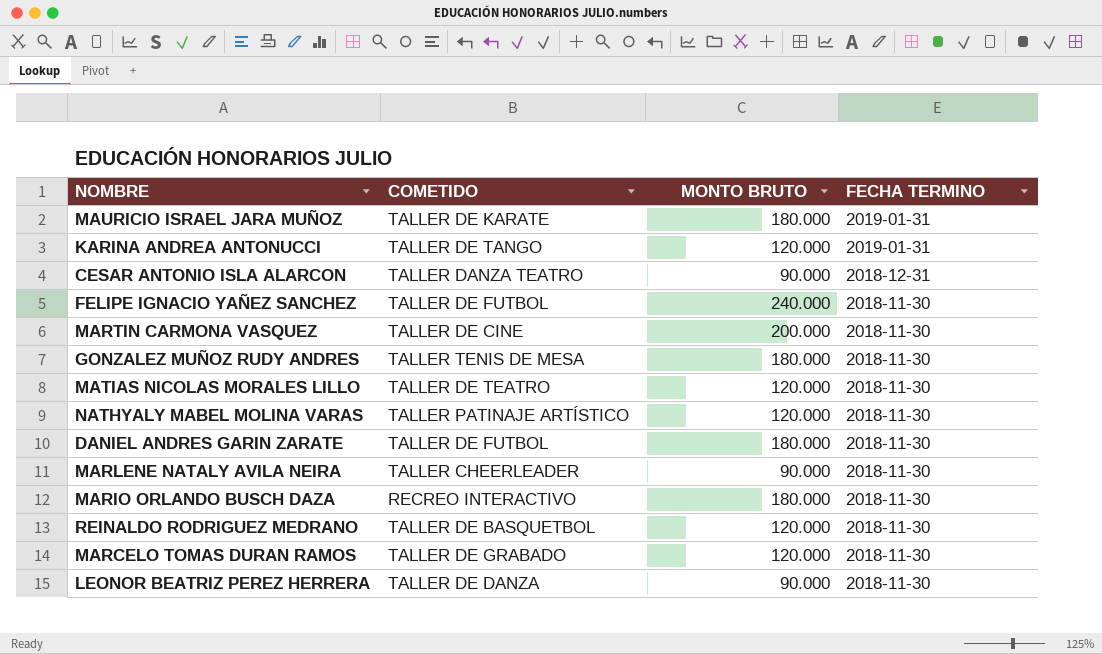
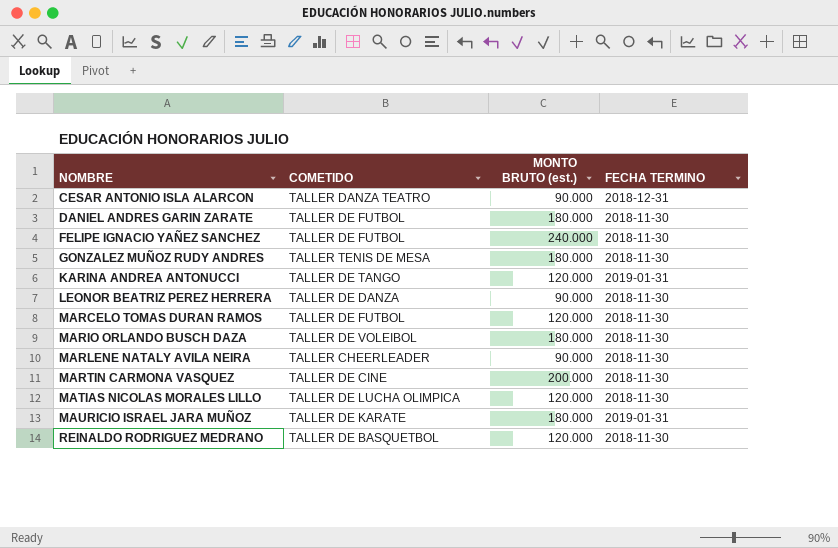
row order: FECHA TERMINO descending -> NOMBRE ascending
column name: MONTO BRUTO -> MONTO BRUTO (est.)
row NATHYALY MABEL MOLINA VARAS: TALLER PATINAJE ARTÍSTICO | 120.000 | 2018-11-30 -> none
MARCELO TOMAS DURAN RAMOS | COMETIDO: TALLER DE GRABADO -> TALLER DE FUTBOL
MARIO ORLANDO BUSCH DAZA | COMETIDO: RECREO INTERACTIVO -> TALLER DE VOLEIBOL
MATIAS NICOLAS MORALES LILLO | COMETIDO: TALLER DE TEATRO -> TALLER DE LUCHA OLIMPICA

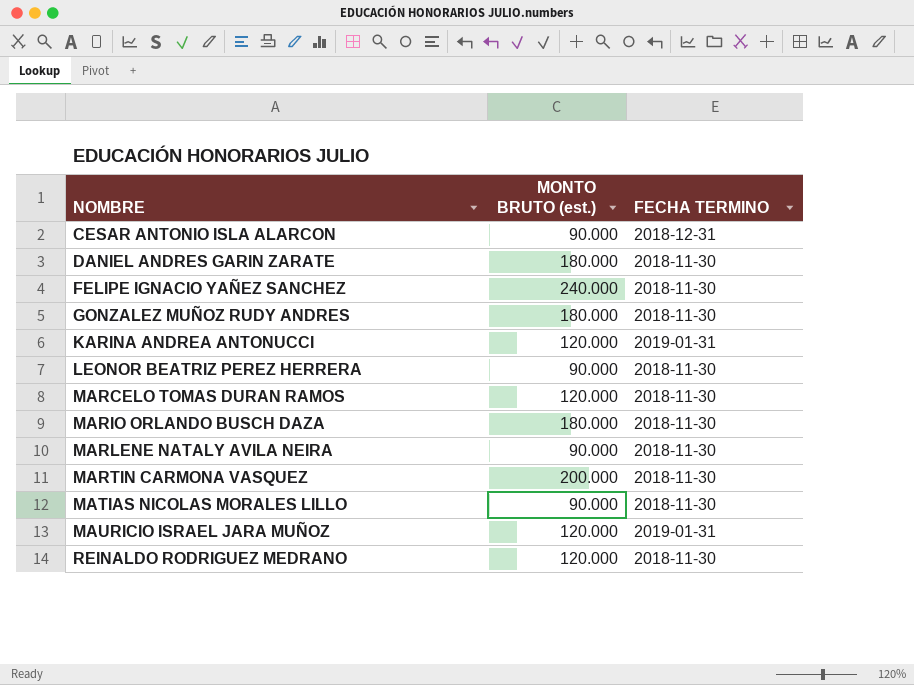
column COMETIDO | position: 2 -> none
MATIAS NICOLAS MORALES LILLO | MONTO BRUTO (est.): 120.000 -> 90.000
MAURICIO ISRAEL JARA MUÑOZ | MONTO BRUTO (est.): 180.000 -> 120.000

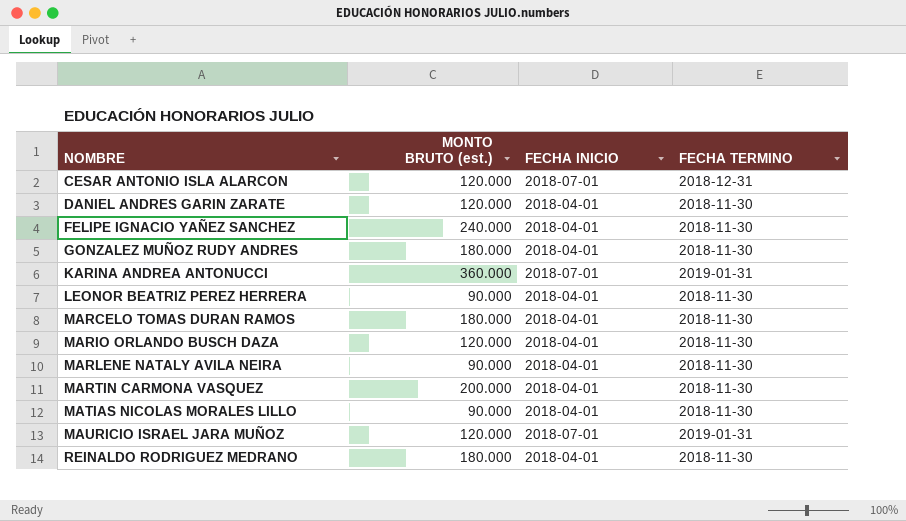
column FECHA INICIO | position: none -> 3
CESAR ANTONIO ISLA ALARCON | MONTO BRUTO (est.): 90.000 -> 120.000
DANIEL ANDRES GARIN ZARATE | MONTO BRUTO (est.): 180.000 -> 120.000
KARINA ANDREA ANTONUCCI | MONTO BRUTO (est.): 120.000 -> 360.000
MARCELO TOMAS DURAN RAMOS | MONTO BRUTO (est.): 120.000 -> 180.000
MARIO ORLANDO BUSCH DAZA | MONTO BRUTO (est.): 180.000 -> 120.000
REINALDO RODRIGUEZ MEDRANO | MONTO BRUTO (est.): 120.000 -> 180.000

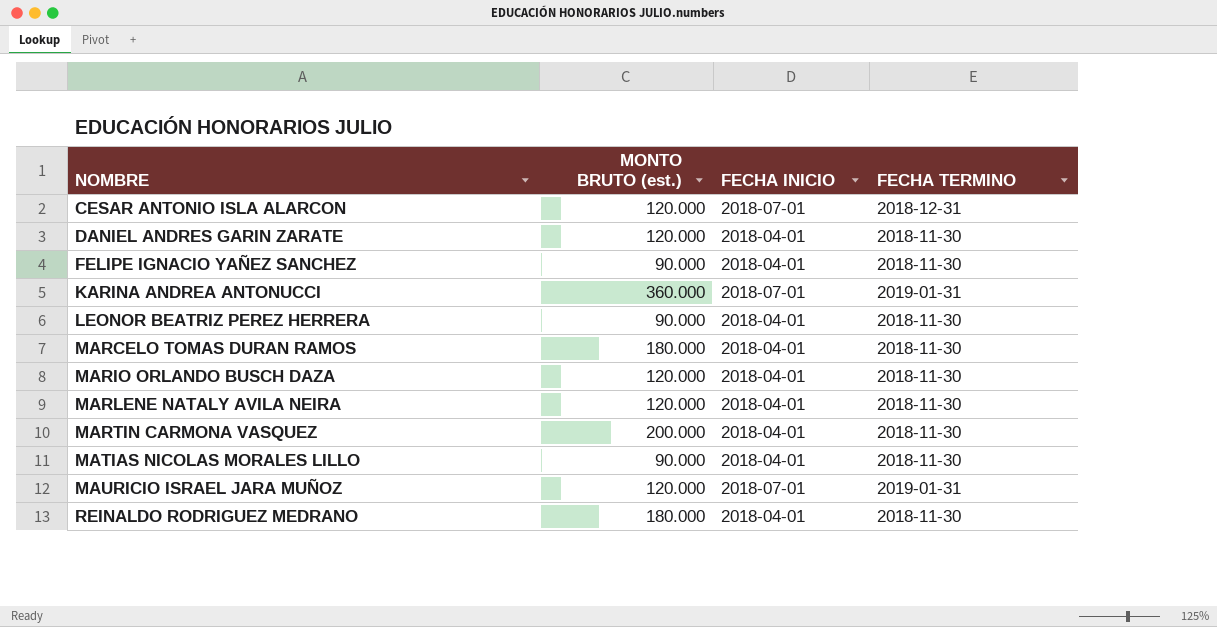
row GONZALEZ MUÑOZ RUDY ANDRES: 180.000 | 2018-04-01 | 2018-11-30 -> none
FELIPE IGNACIO YAÑEZ SANCHEZ | MONTO BRUTO (est.): 240.000 -> 90.000
MARLENE NATALY AVILA NEIRA | MONTO BRUTO (est.): 90.000 -> 120.000

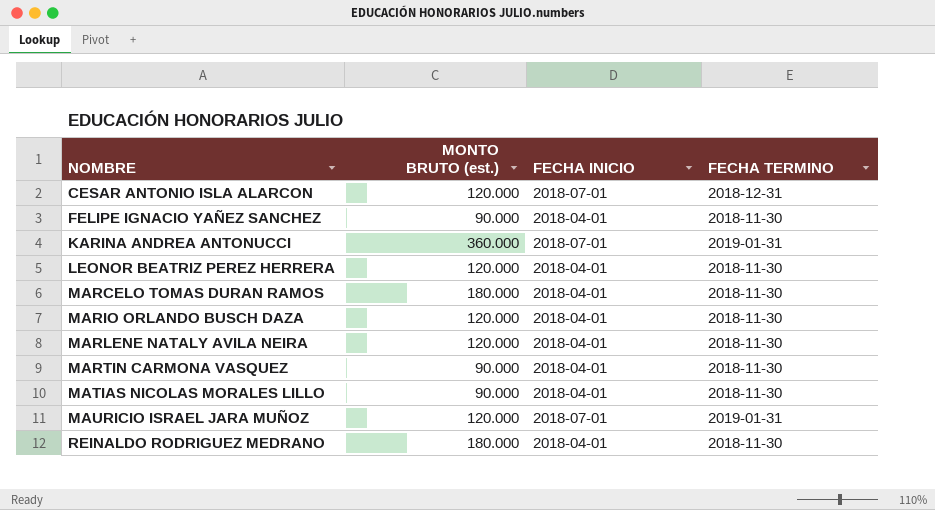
row DANIEL ANDRES GARIN ZARATE: 120.000 | 2018-04-01 | 2018-11-30 -> none
LEONOR BEATRIZ PEREZ HERRERA | MONTO BRUTO (est.): 90.000 -> 120.000
MARTIN CARMONA VASQUEZ | MONTO BRUTO (est.): 200.000 -> 90.000

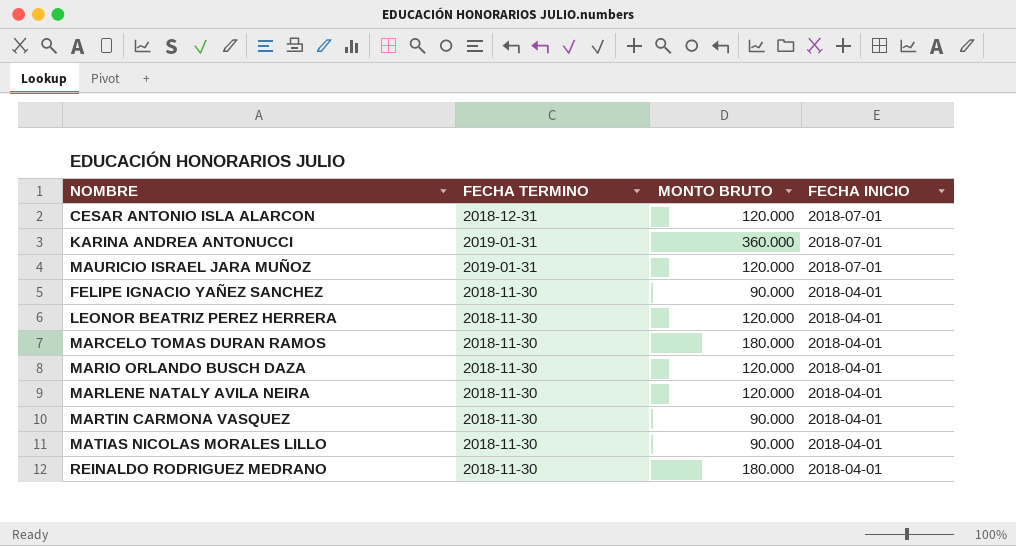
row order: NOMBRE ascending -> FECHA INICIO descending
column FECHA TERMINO | position: 4 -> 2
column name: MONTO BRUTO (est.) -> MONTO BRUTO

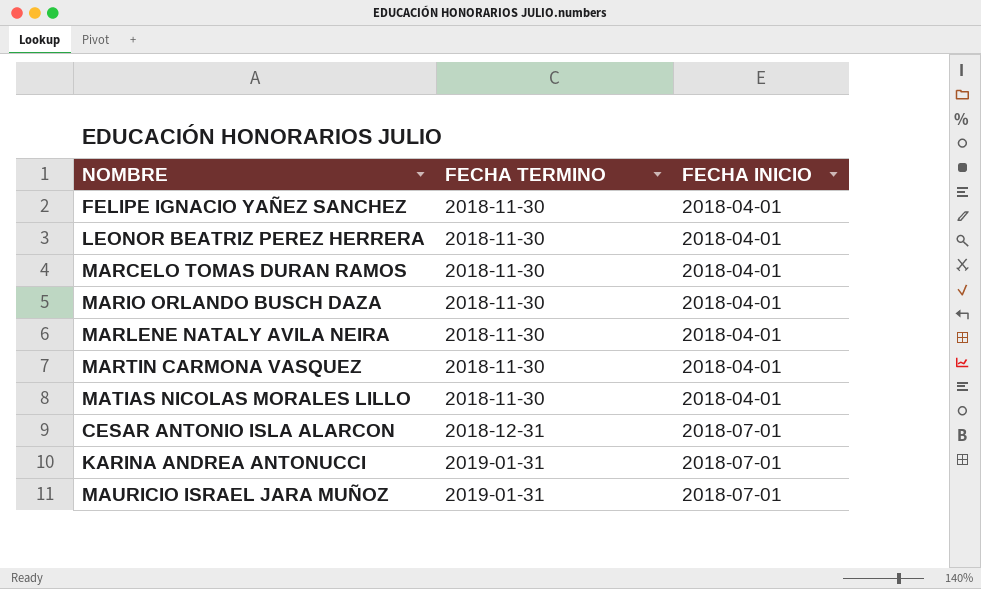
row order: FECHA INICIO descending -> FECHA TERMINO ascending
column MONTO BRUTO | position: 3 -> none
row REINALDO RODRIGUEZ MEDRANO: 2018-11-30 | 180.000 | 2018-04-01 -> none

